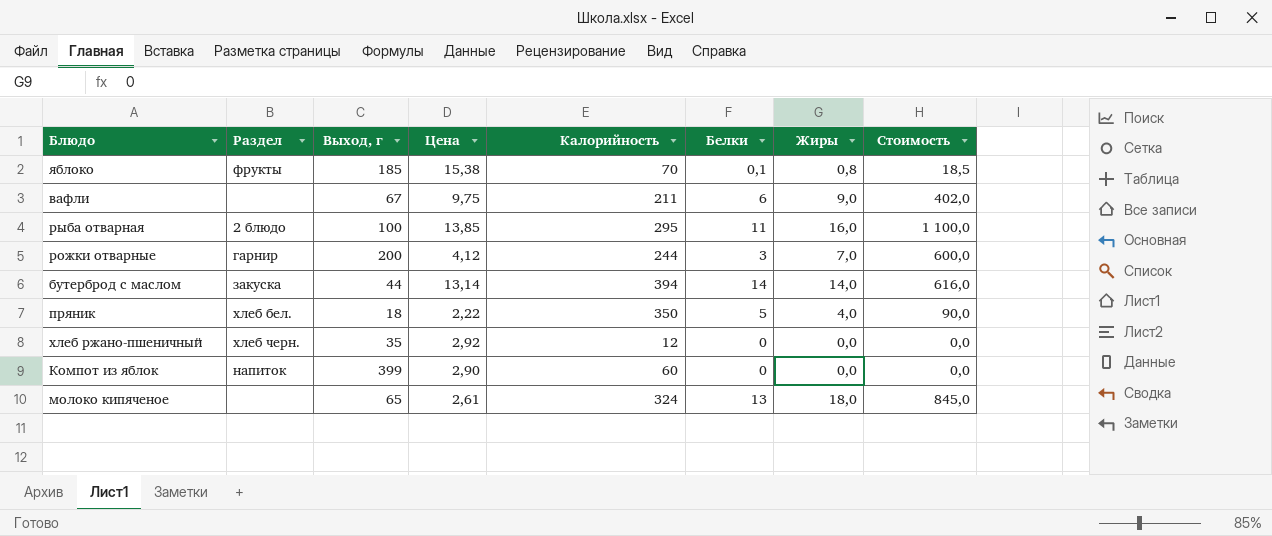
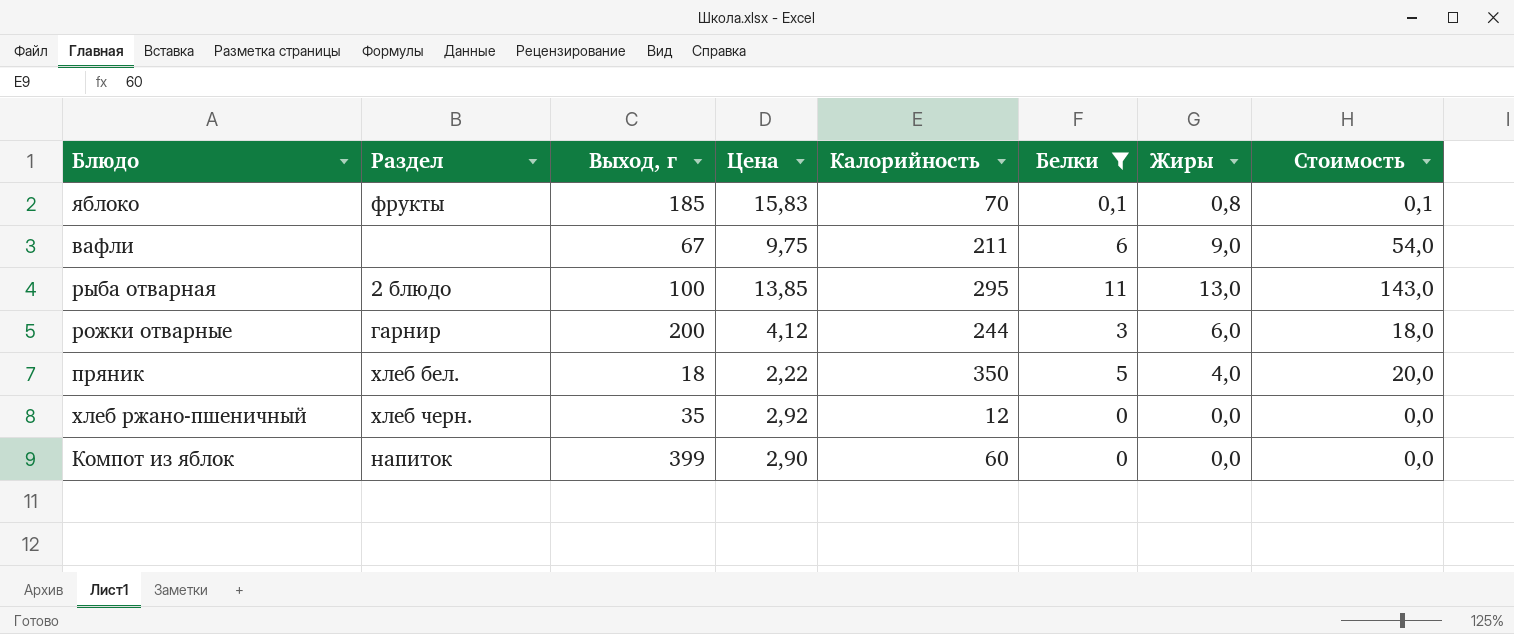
filter: none -> Белки <= 11
column Стоимость | formula: [Выход, г] * [Белки] -> [Белки] * [Жиры]
яблоко | Цена: 15,38 -> 15,83
рыба отварная | Жиры: 16,0 -> 13,0
рожки отварные | Жиры: 7,0 -> 6,0

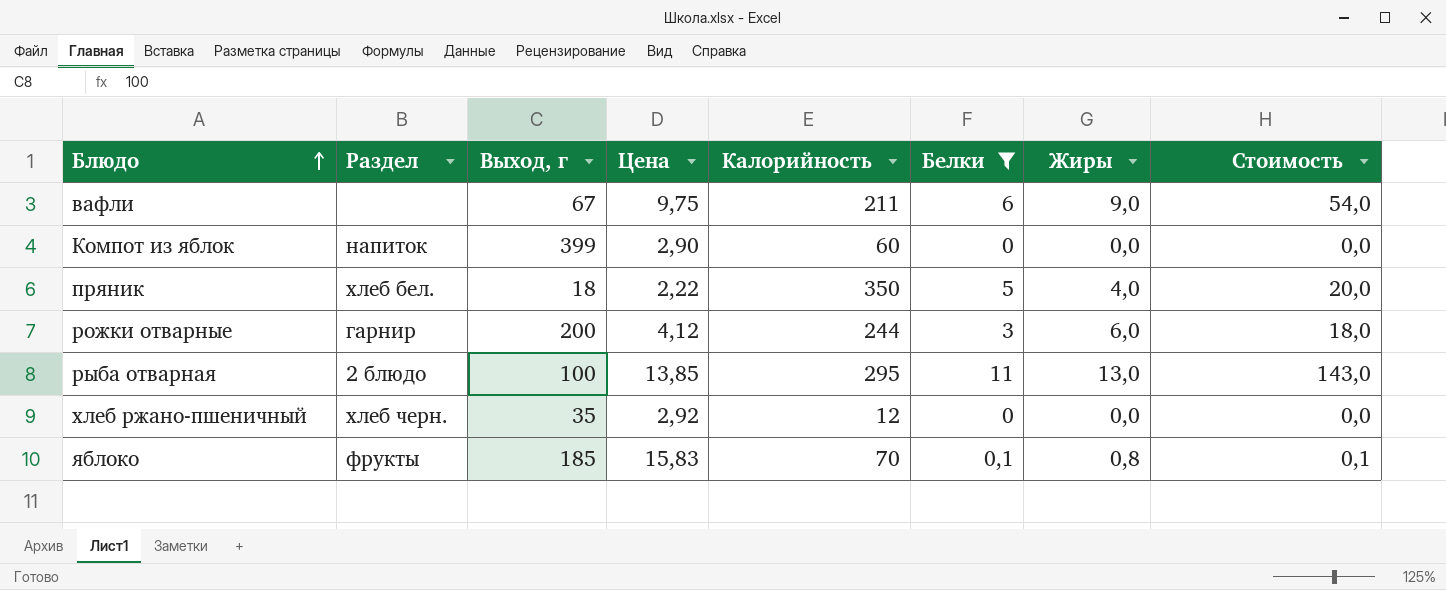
row order: none -> Блюдо ascending

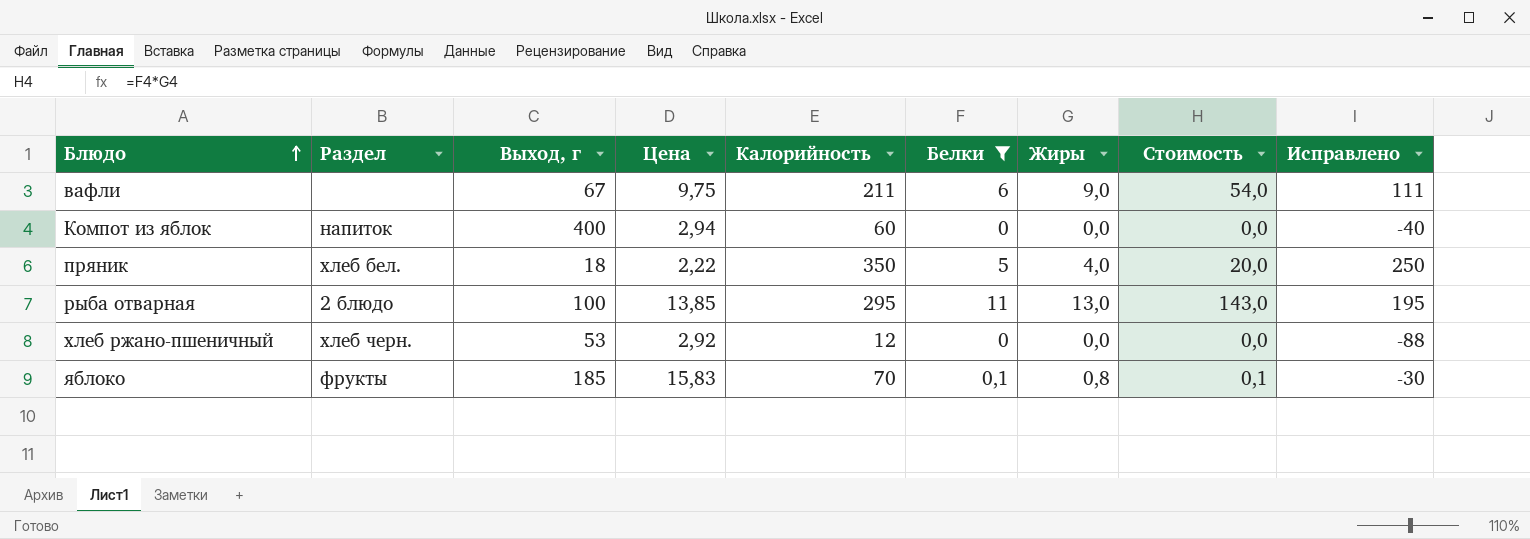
column Исправлено | formula: none -> [Калорийность] - 100
row рожки отварные: гарнир | 200 | 4,12 | 244 | 3 | 6,0 | 18,0 -> none
Компот из яблок | Выход, г: 399 -> 400
Компот из яблок | Цена: 2,90 -> 2,94
хлеб ржано-пшеничный | Выход, г: 35 -> 53

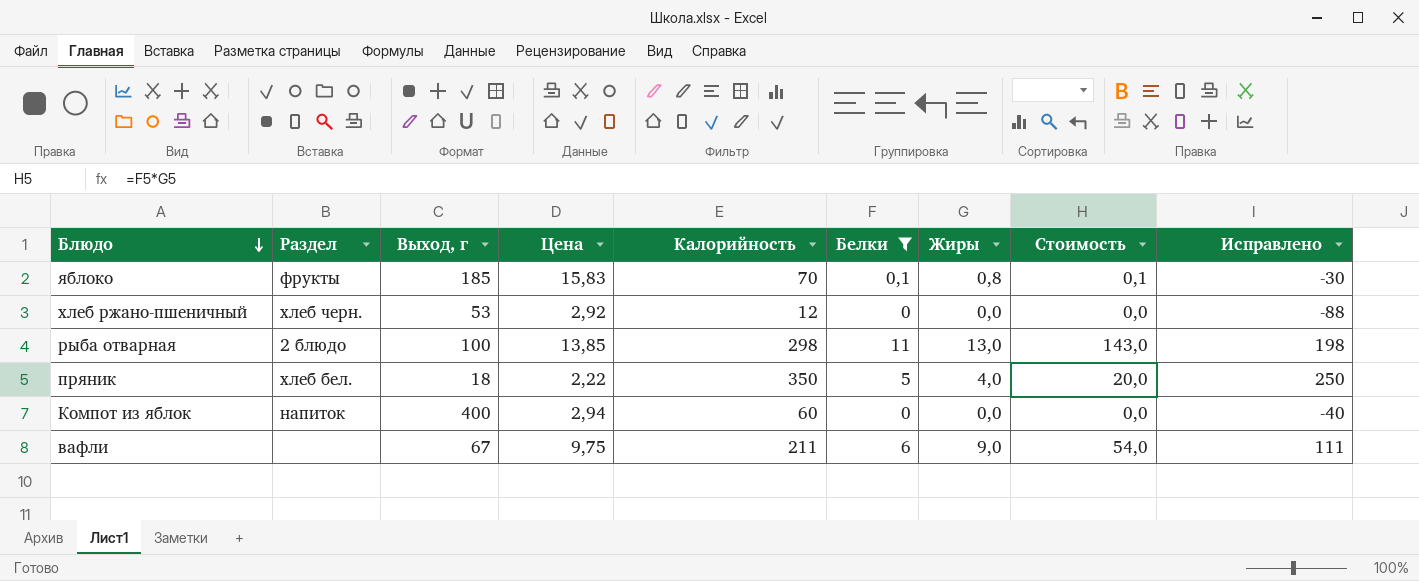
row order: Блюдо ascending -> Блюдо descending
рыба отварная | Калорийность: 295 -> 298
рыба отварная | Исправлено: 195 -> 198

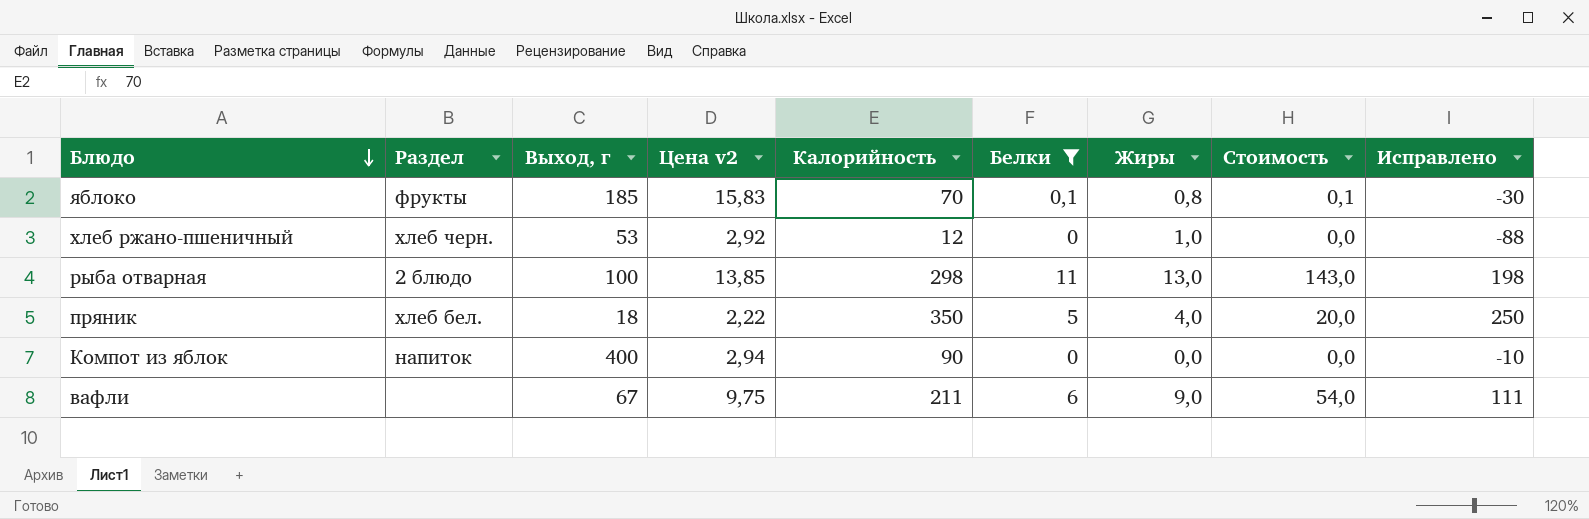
column name: Цена -> Цена v2
хлеб ржано-пшеничный | Жиры: 0,0 -> 1,0
Компот из яблок | Калорийность: 60 -> 90
Компот из яблок | Исправлено: -40 -> -10

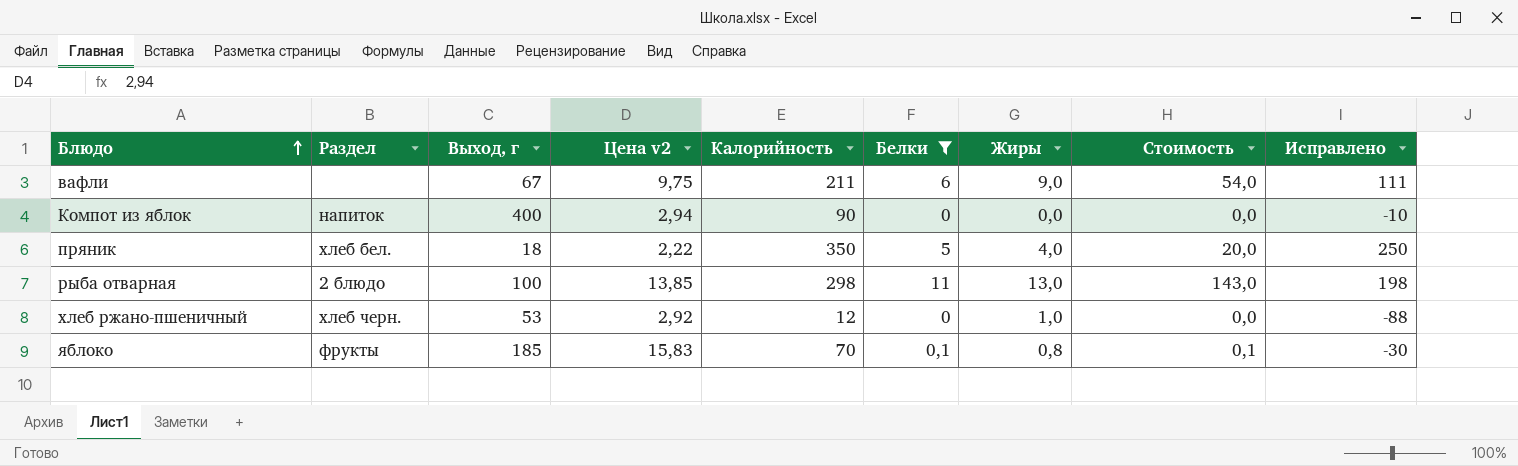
row order: Блюдо descending -> Блюдо ascending

